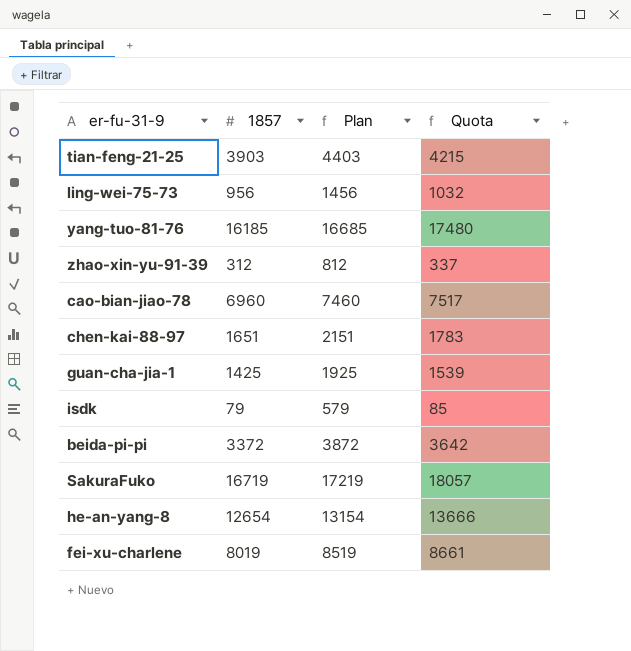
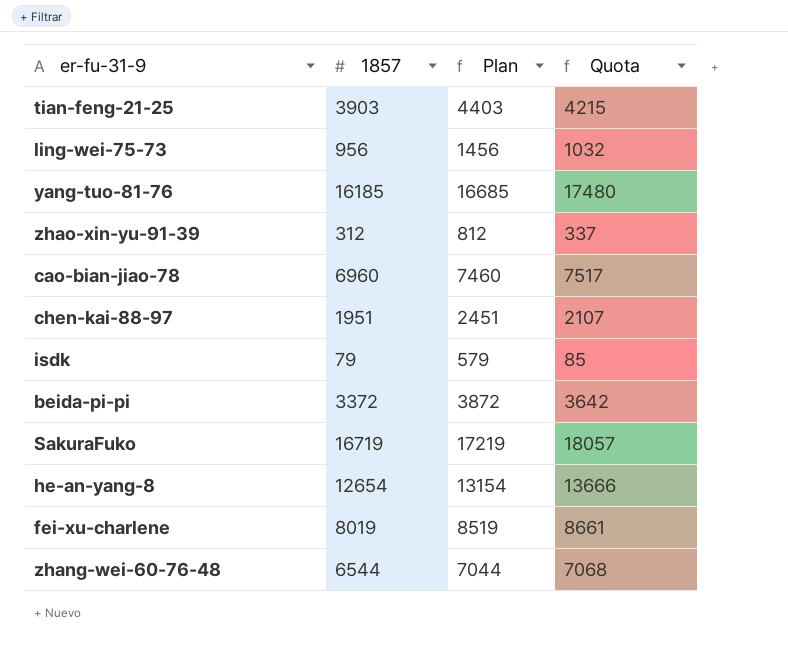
row guan-cha-jia-1: 1425 | 1925 | 1539 -> none
chen-kai-88-97 | 1857: 1651 -> 1951
chen-kai-88-97 | Plan: 2151 -> 2451
chen-kai-88-97 | Quota: 1783 -> 2107
row zhang-wei-60-76-48: none -> 6544 | 7044 | 7068

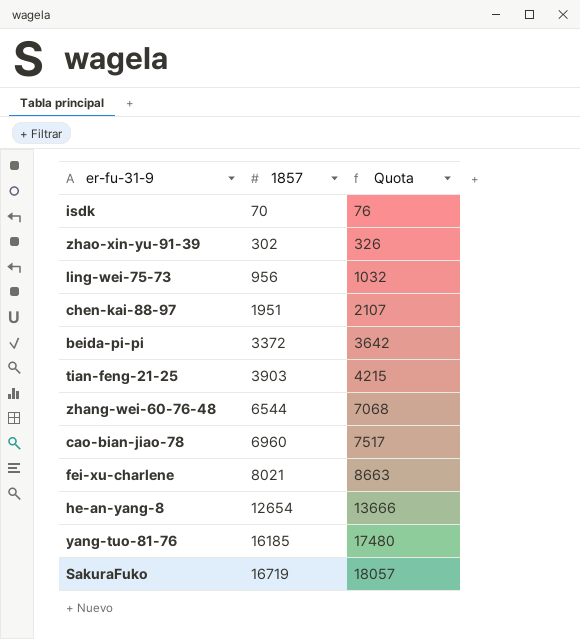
row order: none -> 1857 ascending
column Plan | formula: [1857] + 500 -> none
isdk | 1857: 79 -> 70
isdk | Quota: 85 -> 76
zhao-xin-yu-91-39 | 1857: 312 -> 302
zhao-xin-yu-91-39 | Quota: 337 -> 326
fei-xu-charlene | 1857: 8019 -> 8021
fei-xu-charlene | Quota: 8661 -> 8663

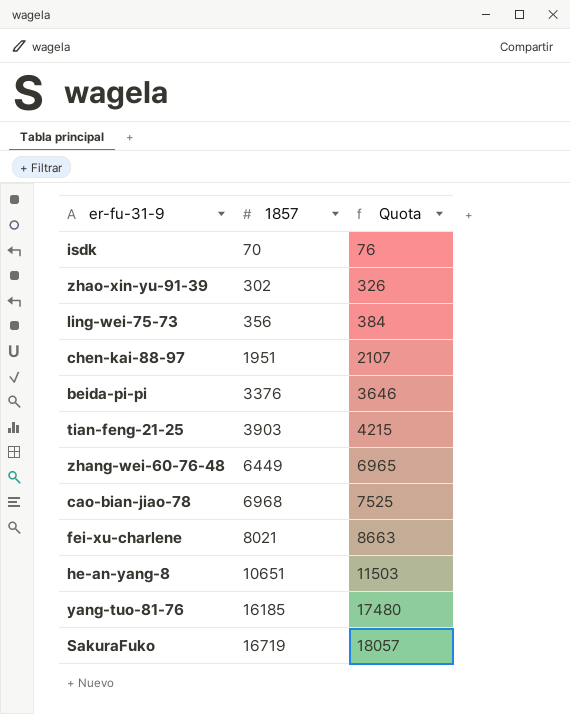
ling-wei-75-73 | 1857: 956 -> 356
ling-wei-75-73 | Quota: 1032 -> 384
beida-pi-pi | 1857: 3372 -> 3376
beida-pi-pi | Quota: 3642 -> 3646
zhang-wei-60-76-48 | 1857: 6544 -> 6449
zhang-wei-60-76-48 | Quota: 7068 -> 6965
cao-bian-jiao-78 | 1857: 6960 -> 6968
cao-bian-jiao-78 | Quota: 7517 -> 7525
he-an-yang-8 | 1857: 12654 -> 10651
he-an-yang-8 | Quota: 13666 -> 11503

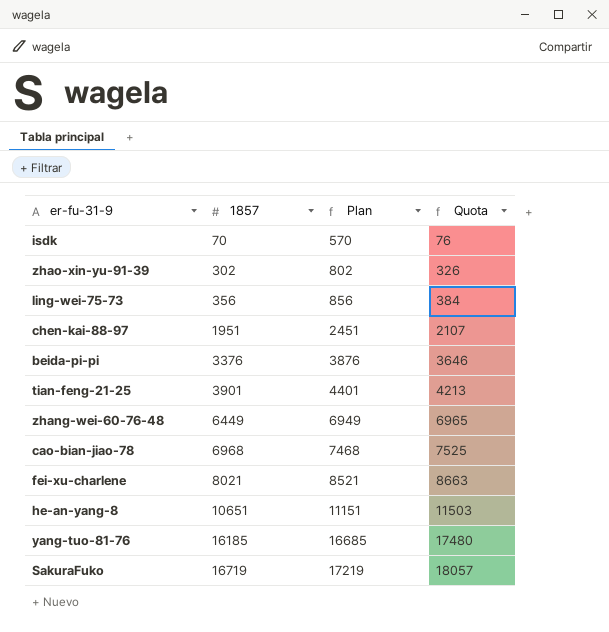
column Plan | formula: none -> [1857] + 500
tian-feng-21-25 | 1857: 3903 -> 3901
tian-feng-21-25 | Quota: 4215 -> 4213

